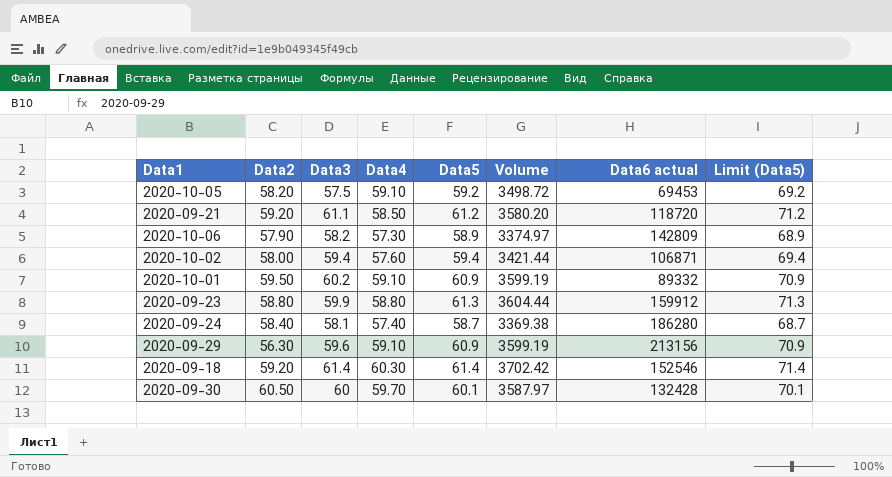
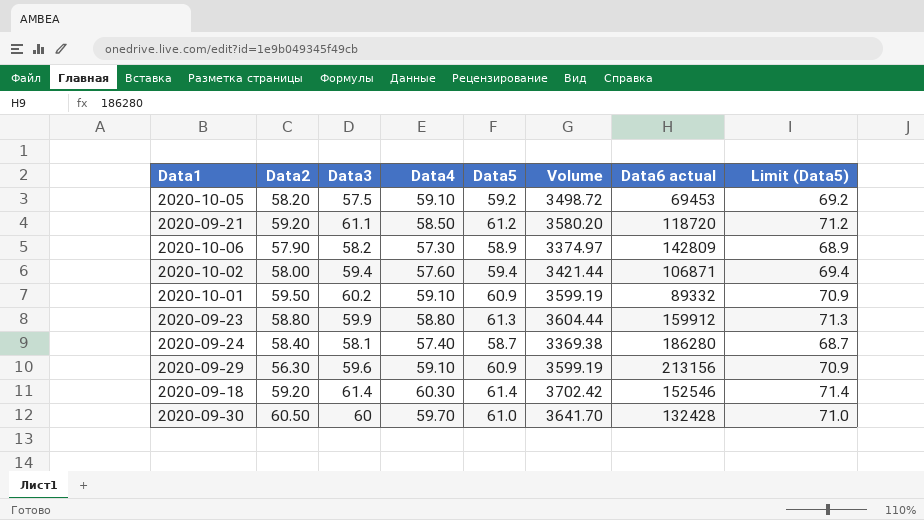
2020-09-30 | Data5: 60.1 -> 61.0
2020-09-30 | Volume: 3587.97 -> 3641.70
2020-09-30 | Limit (Data5): 70.1 -> 71.0

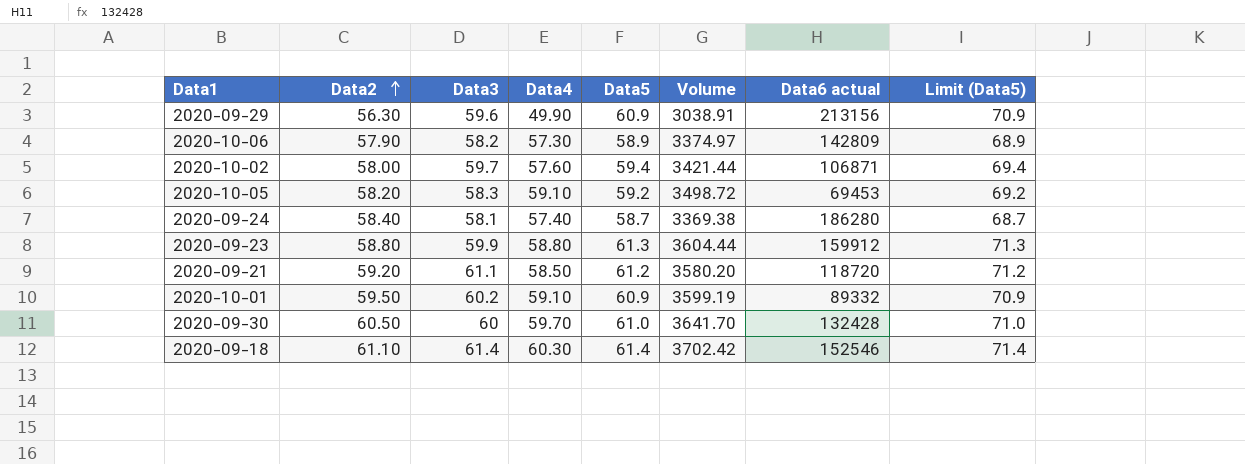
row order: none -> Data2 ascending
2020-09-29 | Data4: 59.10 -> 49.90
2020-09-29 | Volume: 3599.19 -> 3038.91
2020-10-02 | Data3: 59.4 -> 59.7
2020-10-05 | Data3: 57.5 -> 58.3
2020-09-18 | Data2: 59.20 -> 61.10

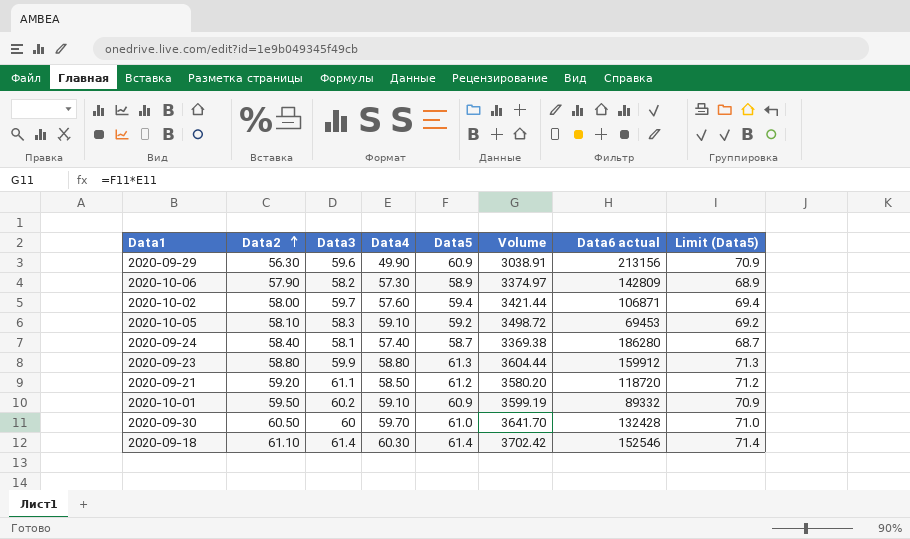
2020-10-05 | Data2: 58.20 -> 58.10

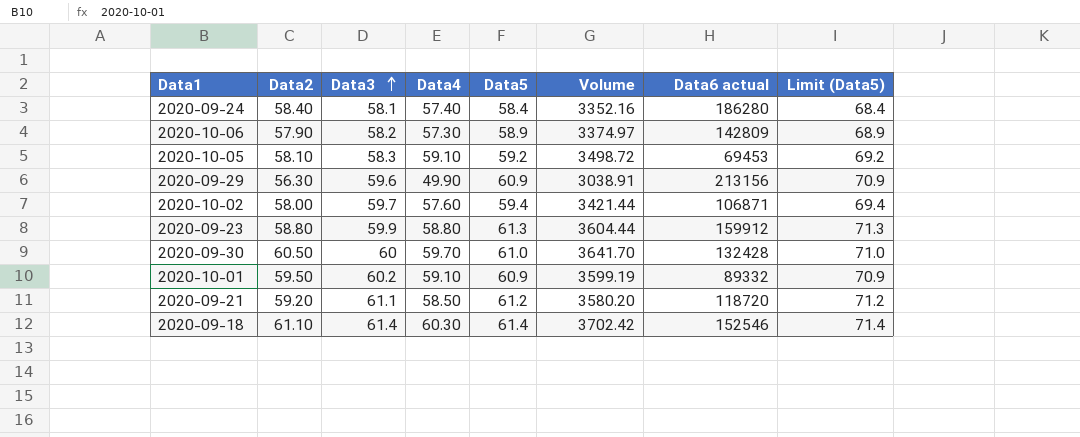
row order: Data2 ascending -> Data3 ascending
2020-09-24 | Data5: 58.7 -> 58.4
2020-09-24 | Volume: 3369.38 -> 3352.16
2020-09-24 | Limit (Data5): 68.7 -> 68.4

